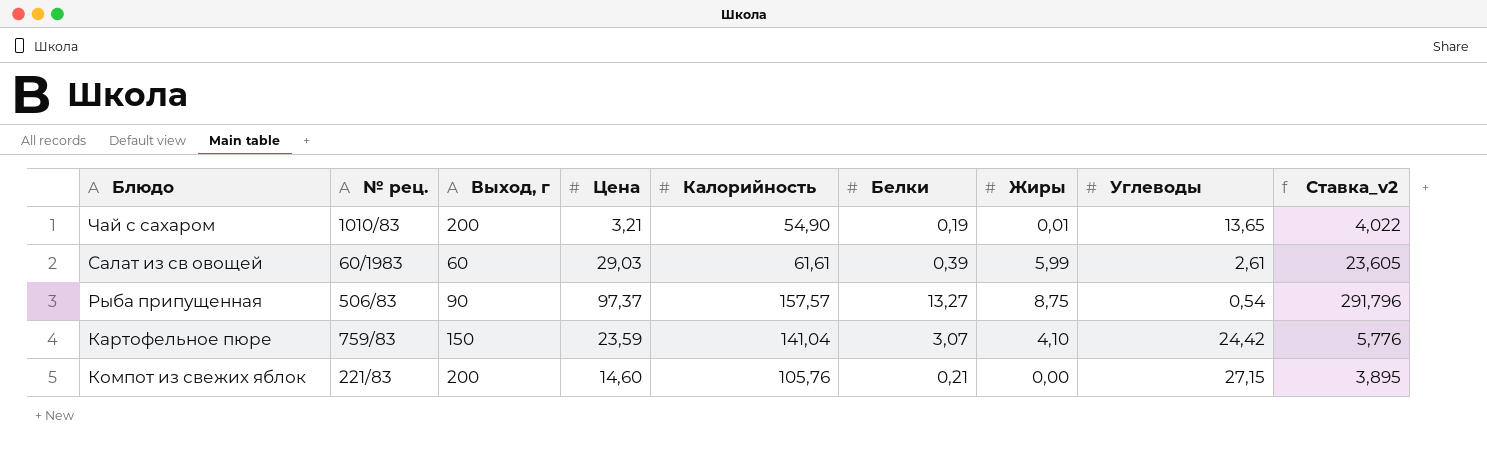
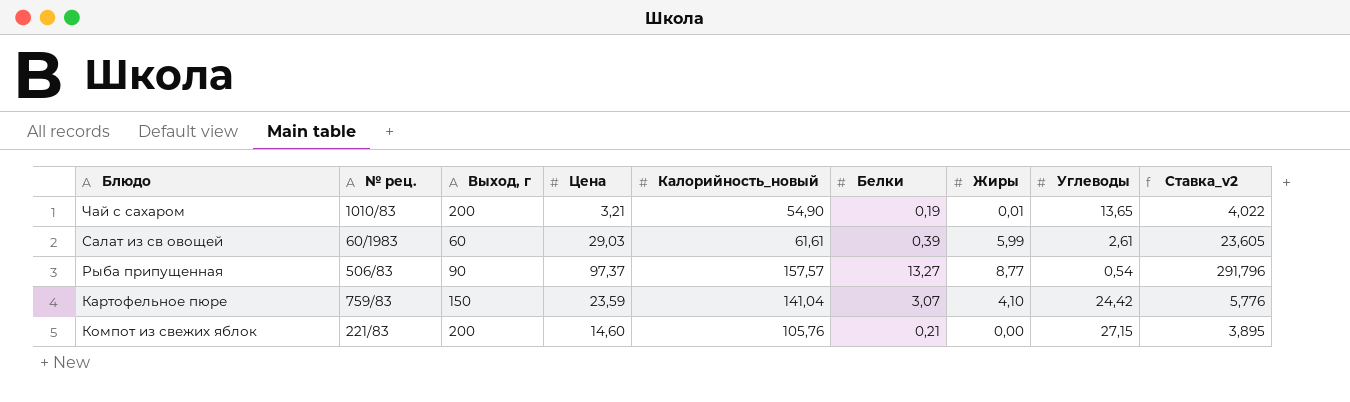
column name: Калорийность -> Калорийность_новый
Рыба припущенная | Жиры: 8,75 -> 8,77

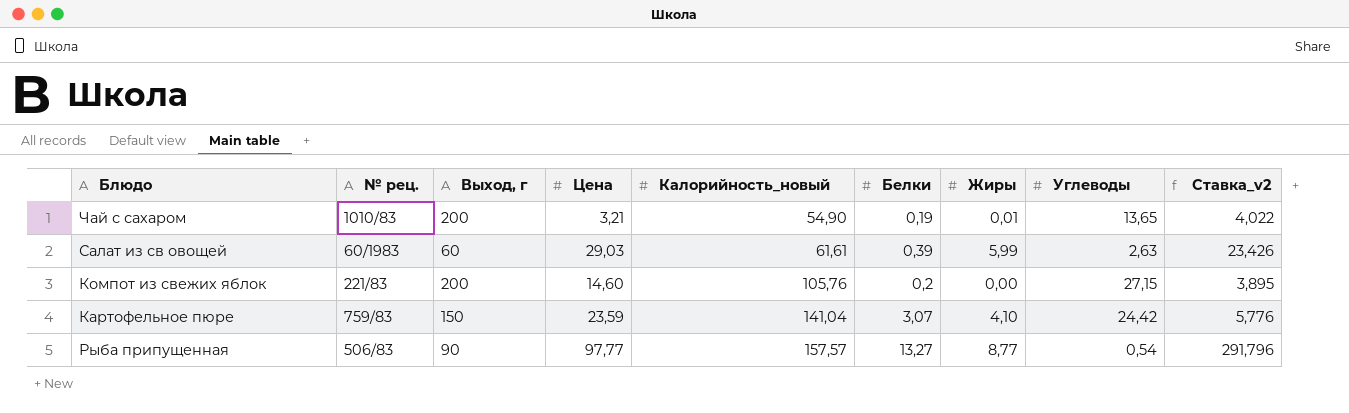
row order: none -> Калорийность_новый ascending
Салат из св овощей | Углеводы: 2,61 -> 2,63
Салат из св овощей | Ставка_v2: 23,605 -> 23,426
Компот из свежих яблок | Белки: 0,21 -> 0,2
Рыба припущенная | Цена: 97,37 -> 97,77

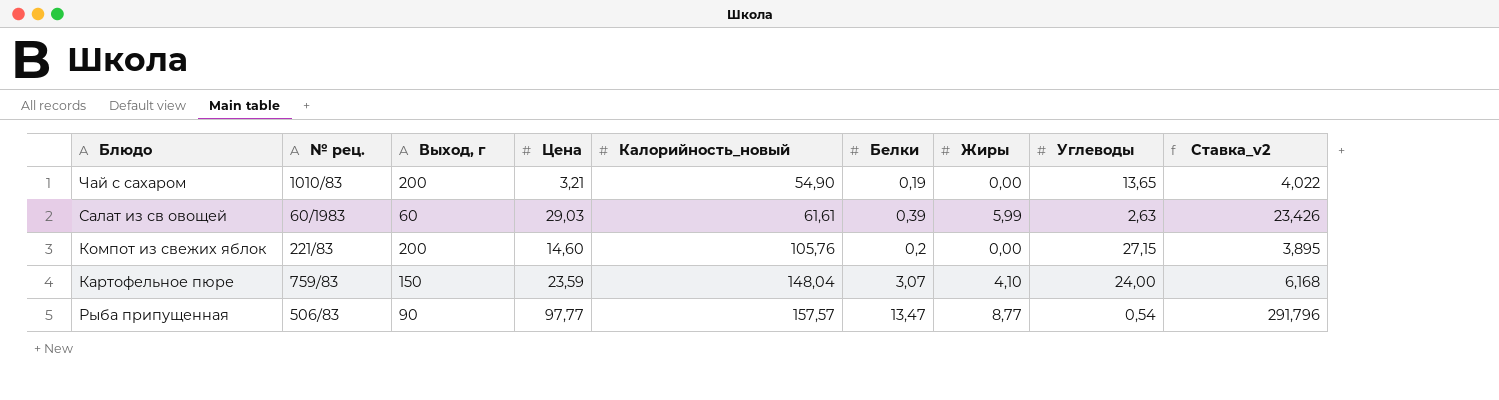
Чай с сахаром | Жиры: 0,01 -> 0,00
Картофельное пюре | Калорийность_новый: 141,04 -> 148,04
Картофельное пюре | Углеводы: 24,42 -> 24,00
Картофельное пюре | Ставка_v2: 5,776 -> 6,168
Рыба припущенная | Белки: 13,27 -> 13,47

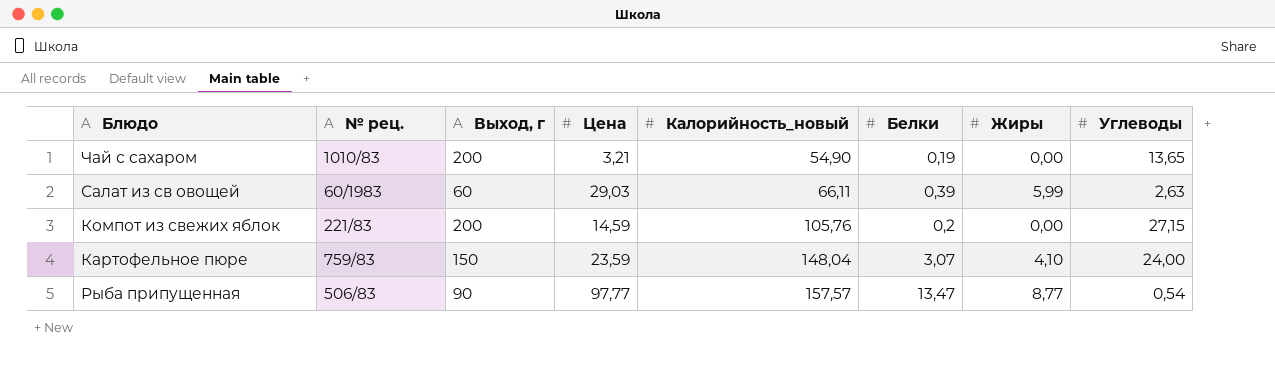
column Ставка_v2 | formula: [Калорийность_новый] / [Углеводы] -> none
Салат из св овощей | Калорийность_новый: 61,61 -> 66,11
Компот из свежих яблок | Цена: 14,60 -> 14,59

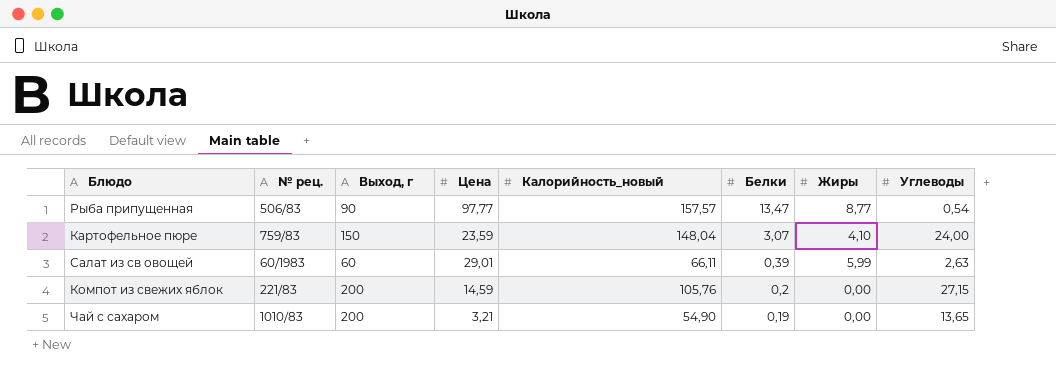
row order: Калорийность_новый ascending -> Белки descending
Салат из св овощей | Цена: 29,03 -> 29,01

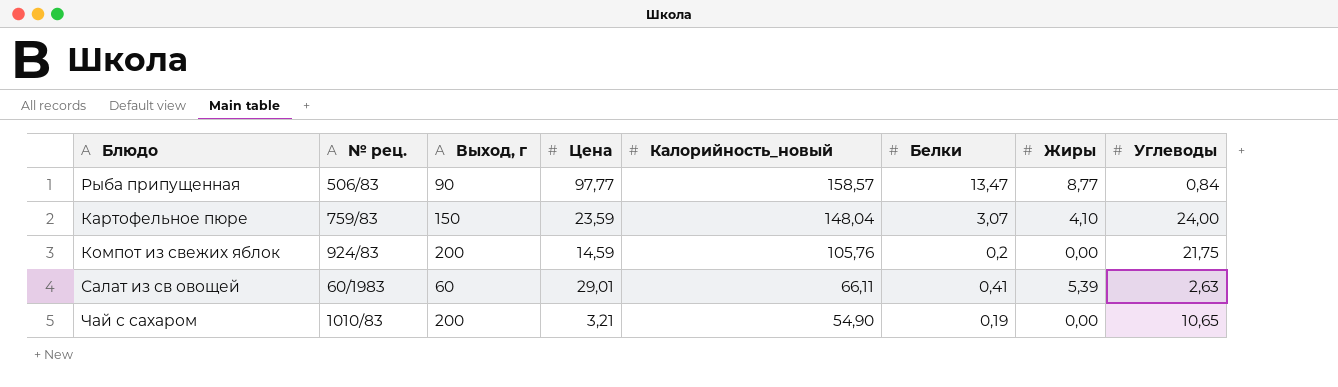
row order: Белки descending -> Калорийность_новый descending
Рыба припущенная | Калорийность_новый: 157,57 -> 158,57
Рыба припущенная | Углеводы: 0,54 -> 0,84
Компот из свежих яблок | № рец.: 221/83 -> 924/83
Компот из свежих яблок | Углеводы: 27,15 -> 21,75
Салат из св овощей | Белки: 0,39 -> 0,41
Салат из св овощей | Жиры: 5,99 -> 5,39
Чай с сахаром | Углеводы: 13,65 -> 10,65

